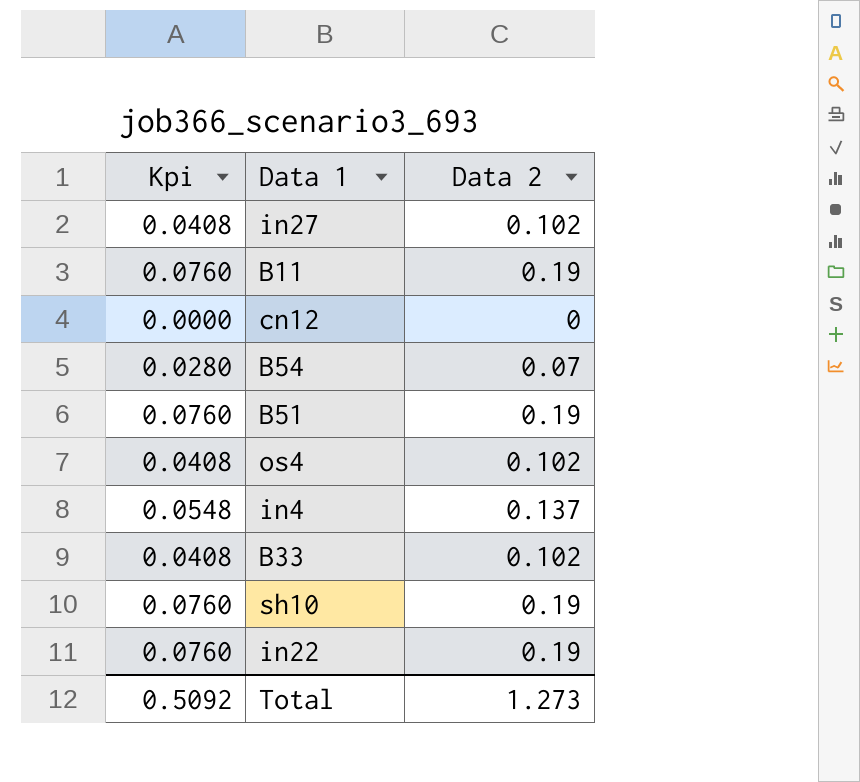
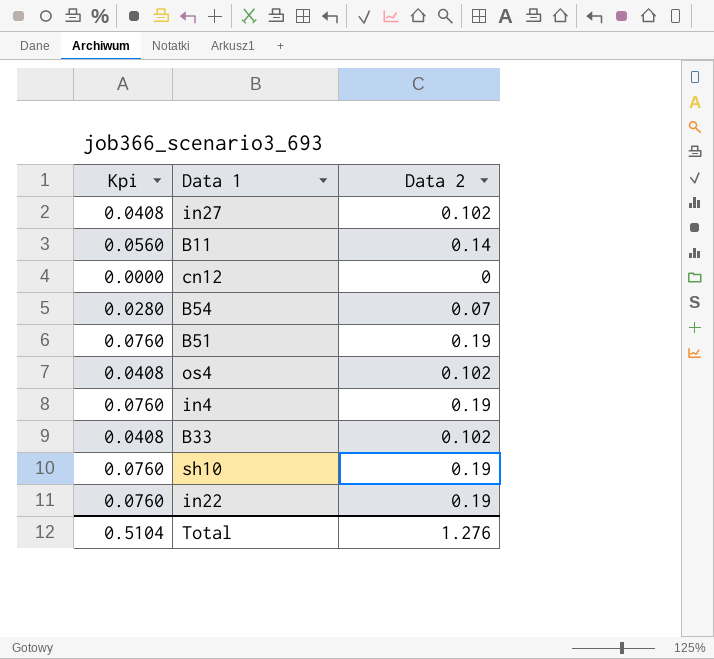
B11 | Kpi: 0.0760 -> 0.0560
B11 | Data 2: 0.19 -> 0.14
in4 | Kpi: 0.0548 -> 0.0760
in4 | Data 2: 0.137 -> 0.19
Total | Kpi: 0.5092 -> 0.5104
Total | Data 2: 1.273 -> 1.276

